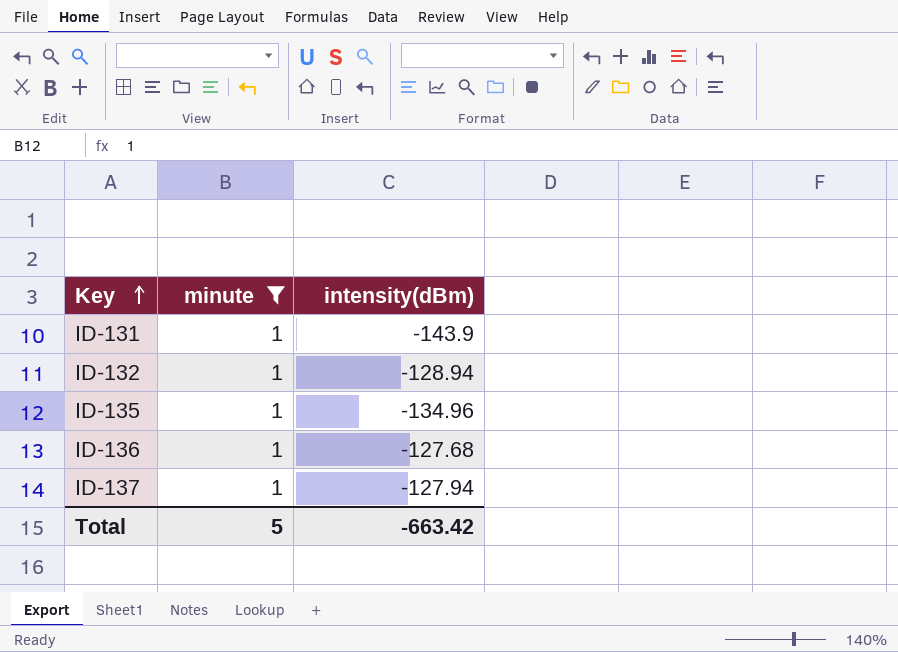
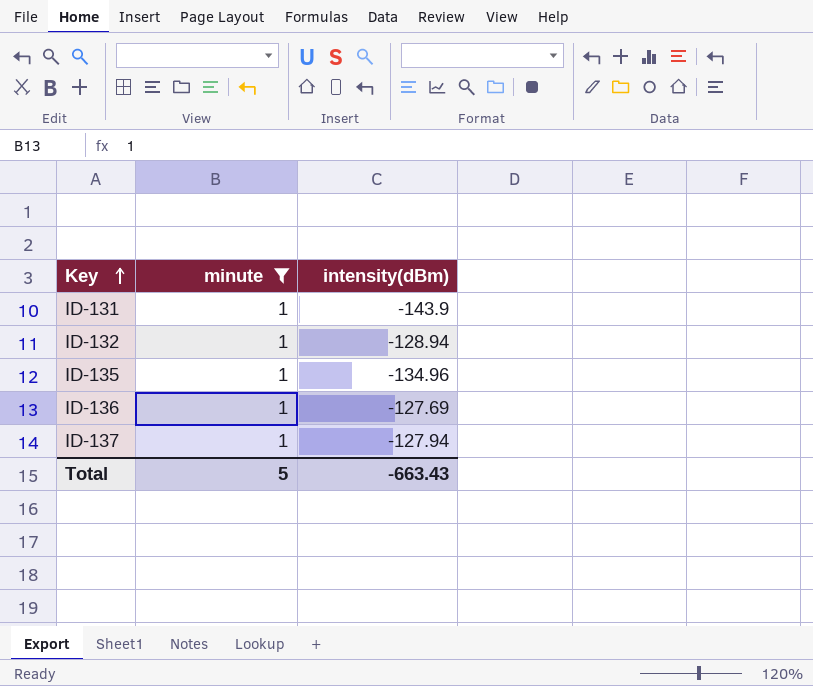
ID-136 | intensity(dBm): -127.68 -> -127.69
Total | intensity(dBm): -663.42 -> -663.43

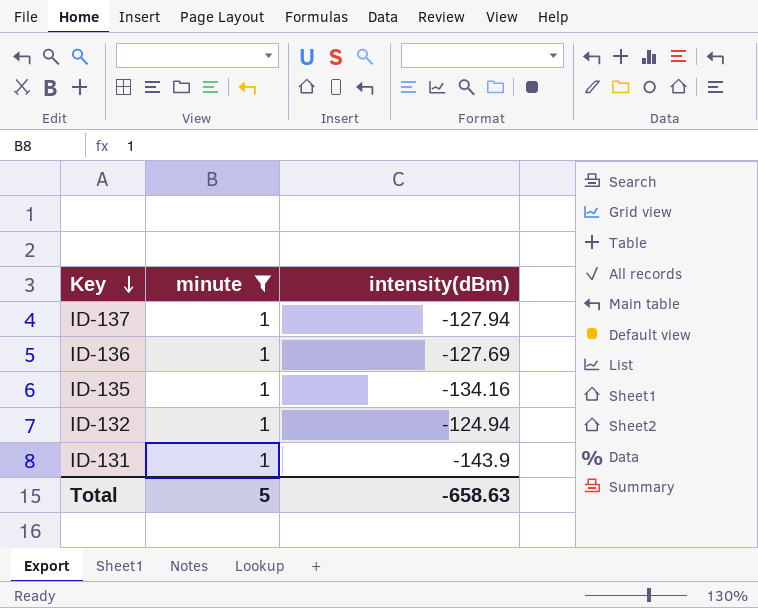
row order: Key ascending -> Key descending
ID-135 | intensity(dBm): -134.96 -> -134.16
ID-132 | intensity(dBm): -128.94 -> -124.94
Total | intensity(dBm): -663.43 -> -658.63

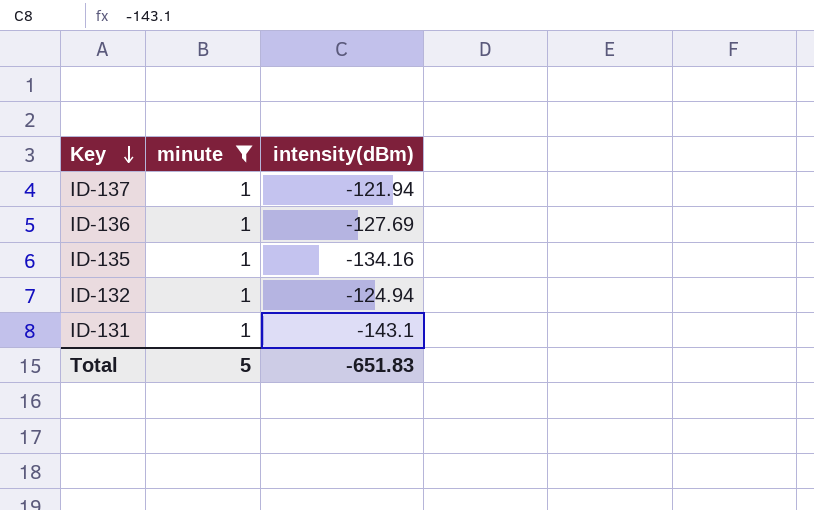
ID-137 | intensity(dBm): -127.94 -> -121.94
ID-131 | intensity(dBm): -143.9 -> -143.1
Total | intensity(dBm): -658.63 -> -651.83

